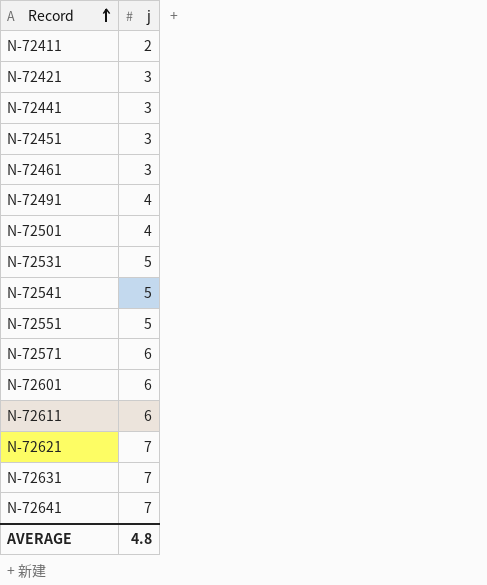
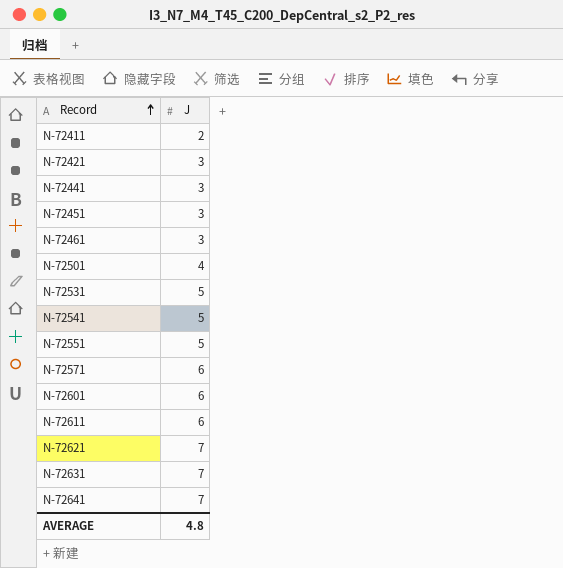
column name: j -> J
row N-72491: 4 -> none

